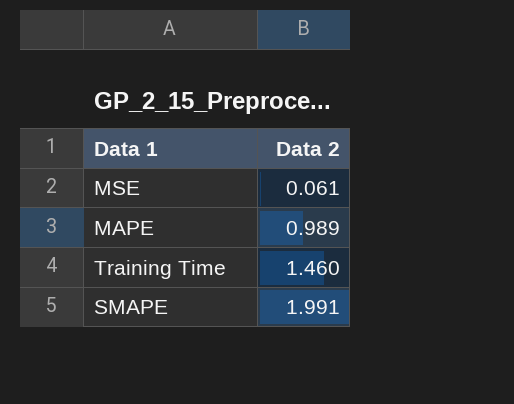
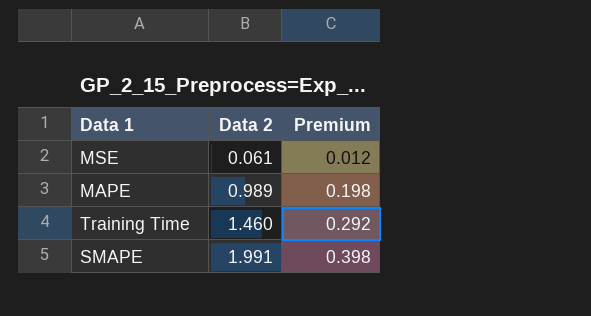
column Premium | formula: none -> [Data 2] * 0.2

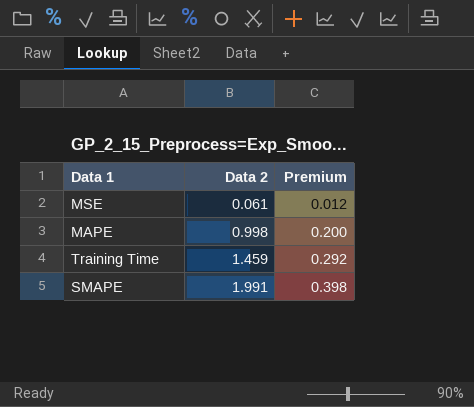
MAPE | Data 2: 0.989 -> 0.998
MAPE | Premium: 0.198 -> 0.200
Training Time | Data 2: 1.460 -> 1.459

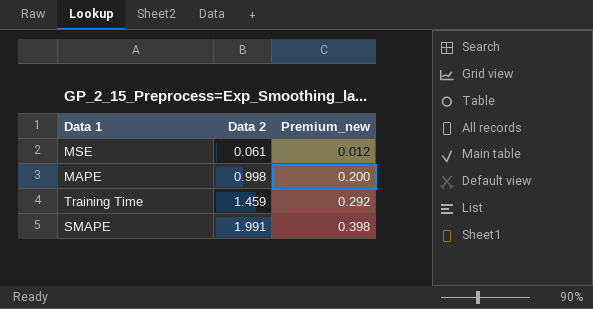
column name: Premium -> Premium_new

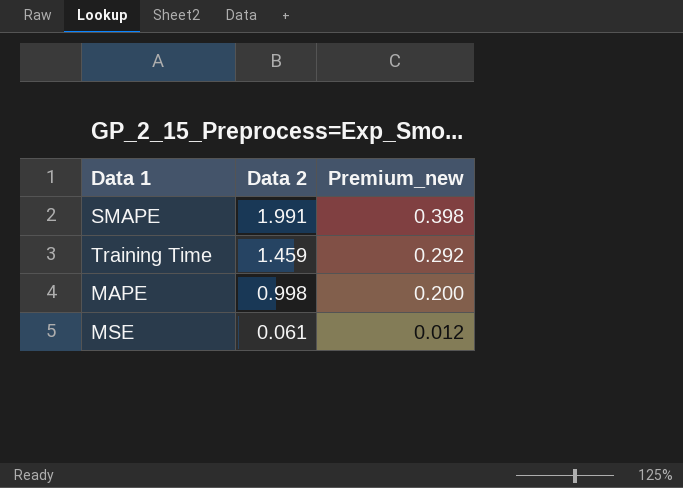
row order: Data 2 ascending -> Data 2 descending

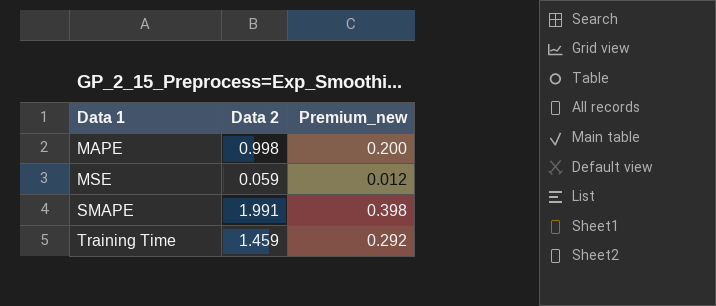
row order: Data 2 descending -> Data 1 ascending
MSE | Data 2: 0.061 -> 0.059

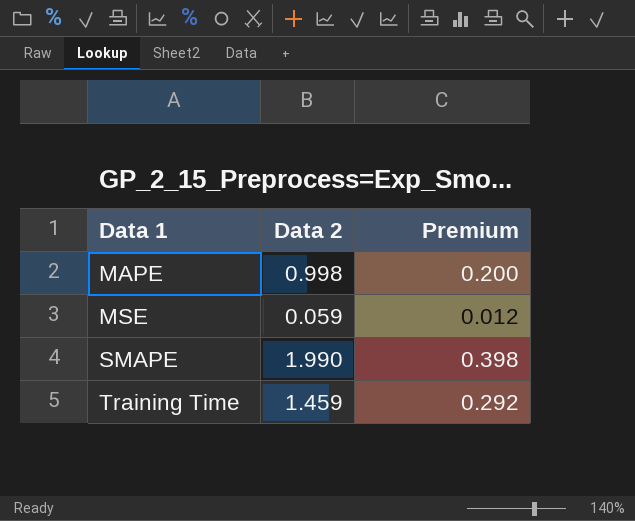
column name: Premium_new -> Premium
SMAPE | Data 2: 1.991 -> 1.990

